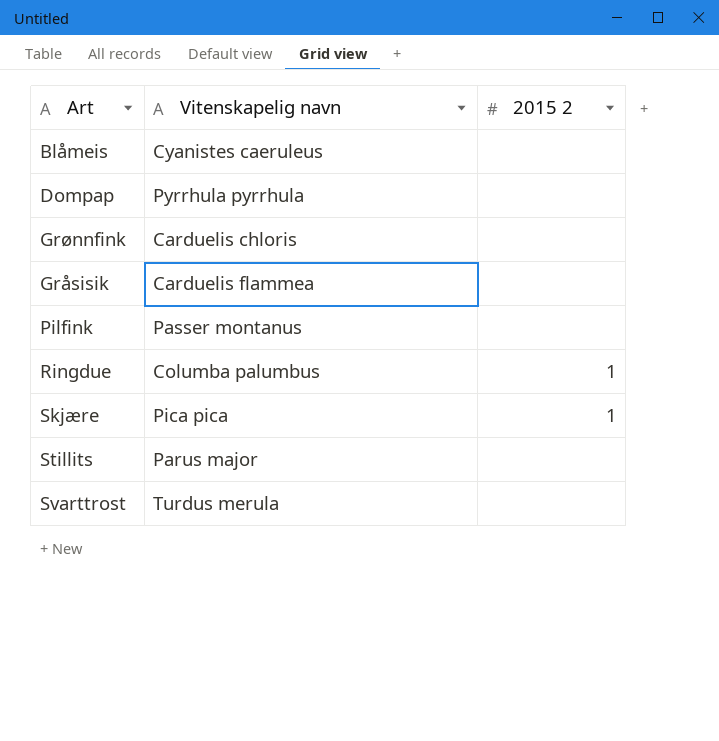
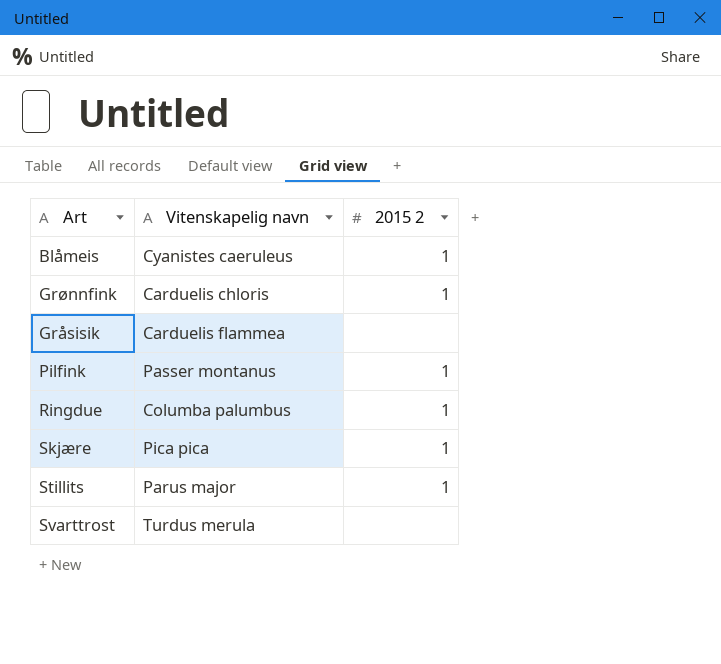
row Dompap: Pyrrhula pyrrhula | none -> none
Blåmeis | 2015 2: none -> 1
Grønnfink | 2015 2: none -> 1
Pilfink | 2015 2: none -> 1
Stillits | 2015 2: none -> 1

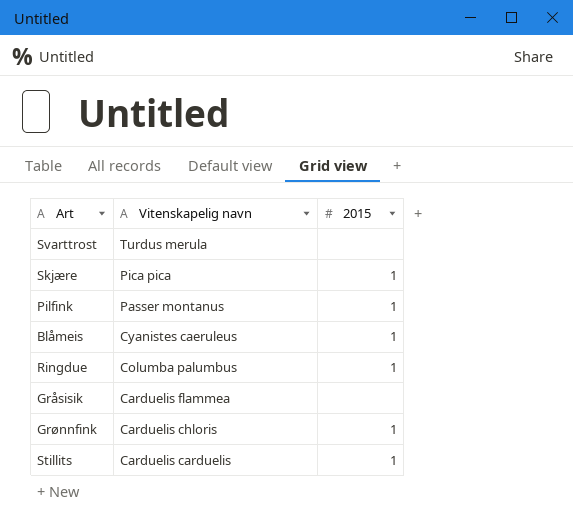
row order: none -> Vitenskapelig navn descending
column name: 2015 2 -> 2015
Stillits | Vitenskapelig navn: Parus major -> Carduelis carduelis

